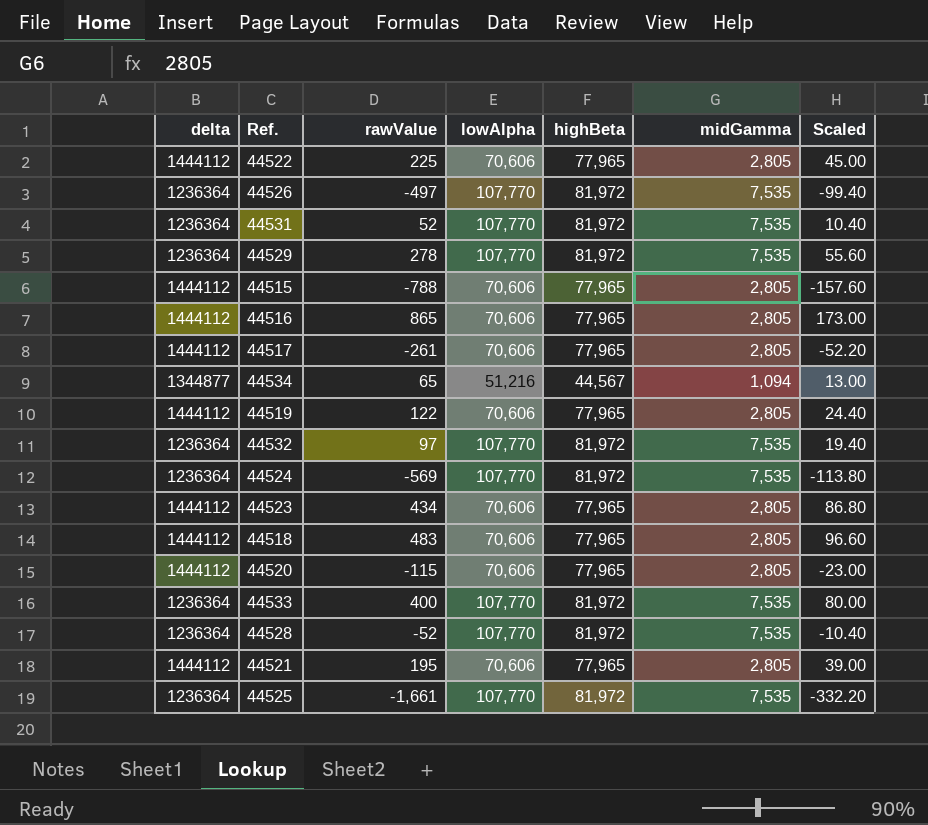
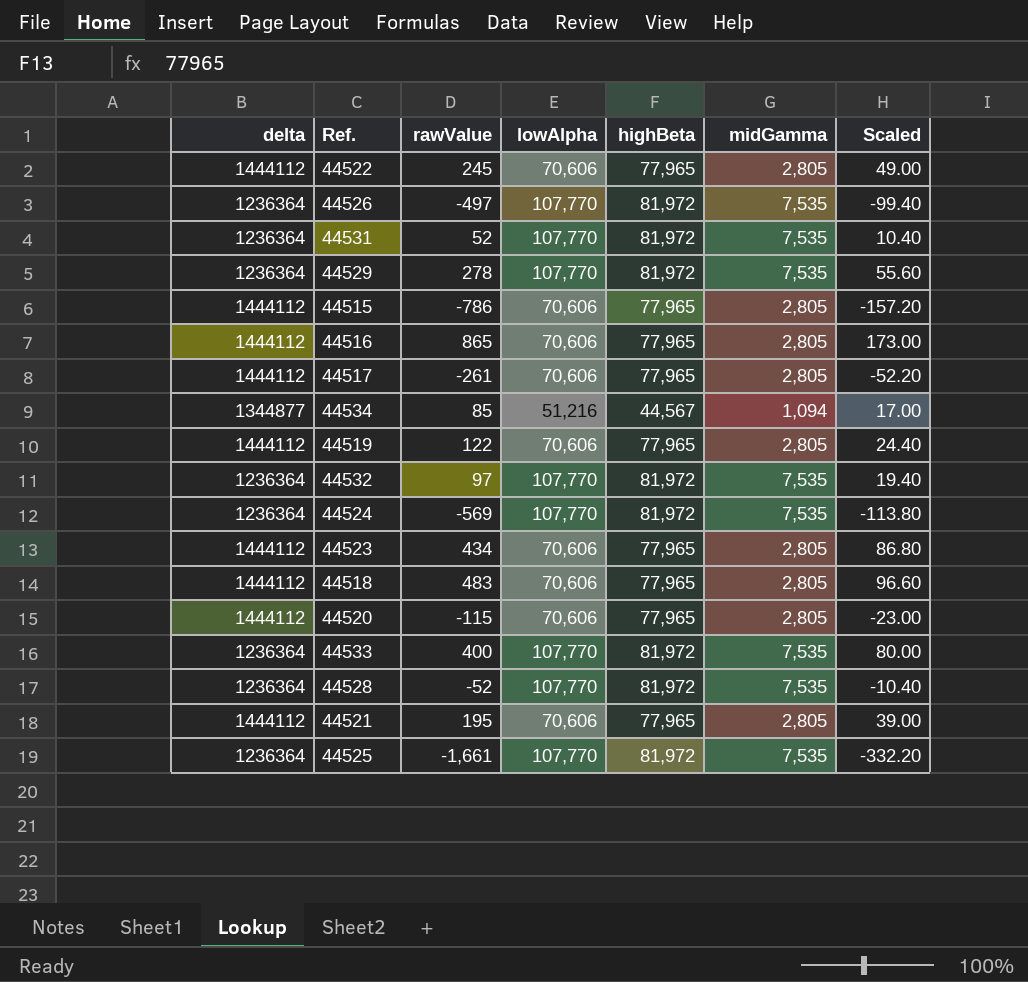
44522 | rawValue: 225 -> 245
44522 | Scaled: 45.00 -> 49.00
44515 | rawValue: -788 -> -786
44515 | Scaled: -157.60 -> -157.20
44534 | rawValue: 65 -> 85
44534 | Scaled: 13.00 -> 17.00

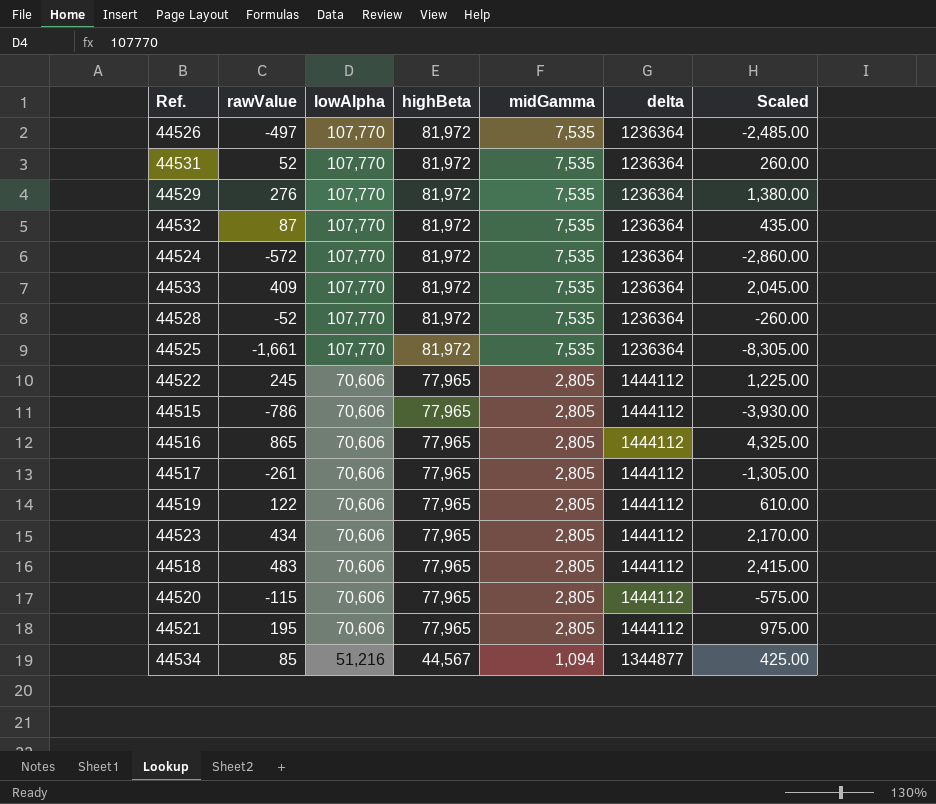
row order: none -> lowAlpha descending
column delta | position: 1 -> 6
column Scaled | formula: [rawValue] * 0.2 -> [rawValue] * 5
44529 | rawValue: 278 -> 276
44532 | rawValue: 97 -> 87
44524 | rawValue: -569 -> -572
44533 | rawValue: 400 -> 409

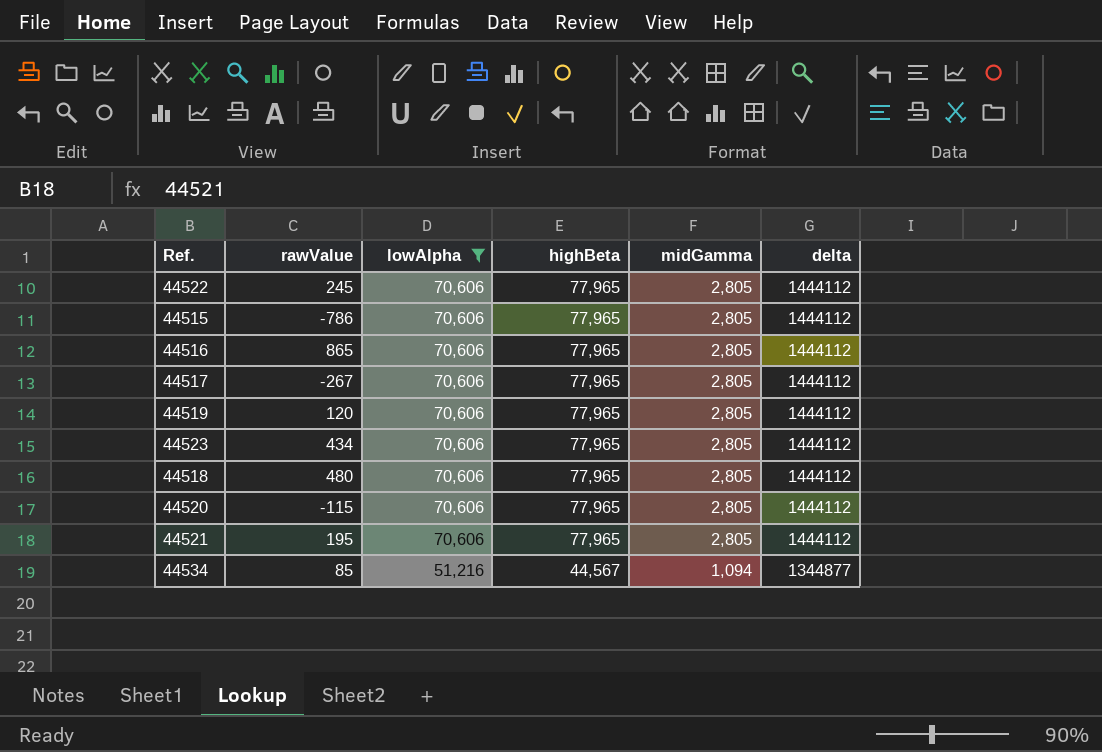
filter: none -> lowAlpha != 107,770
column Scaled | formula: [rawValue] * 5 -> none
44517 | rawValue: -261 -> -267
44519 | rawValue: 122 -> 120
44518 | rawValue: 483 -> 480

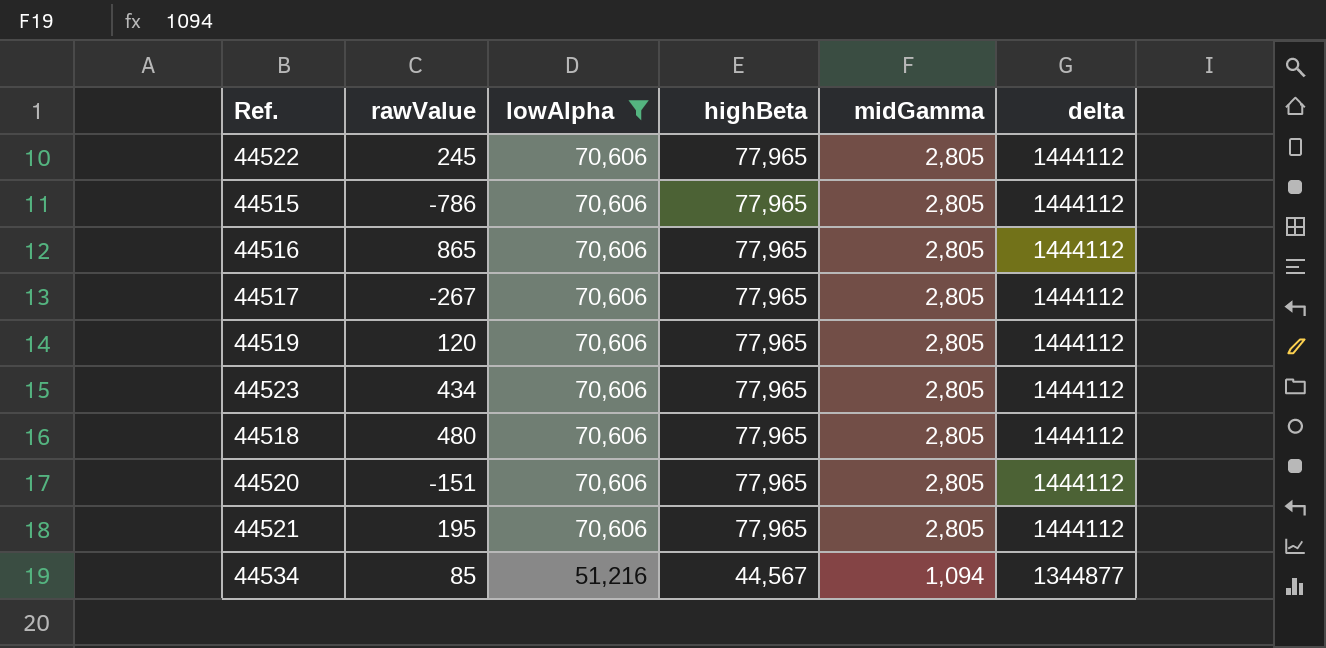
44520 | rawValue: -115 -> -151

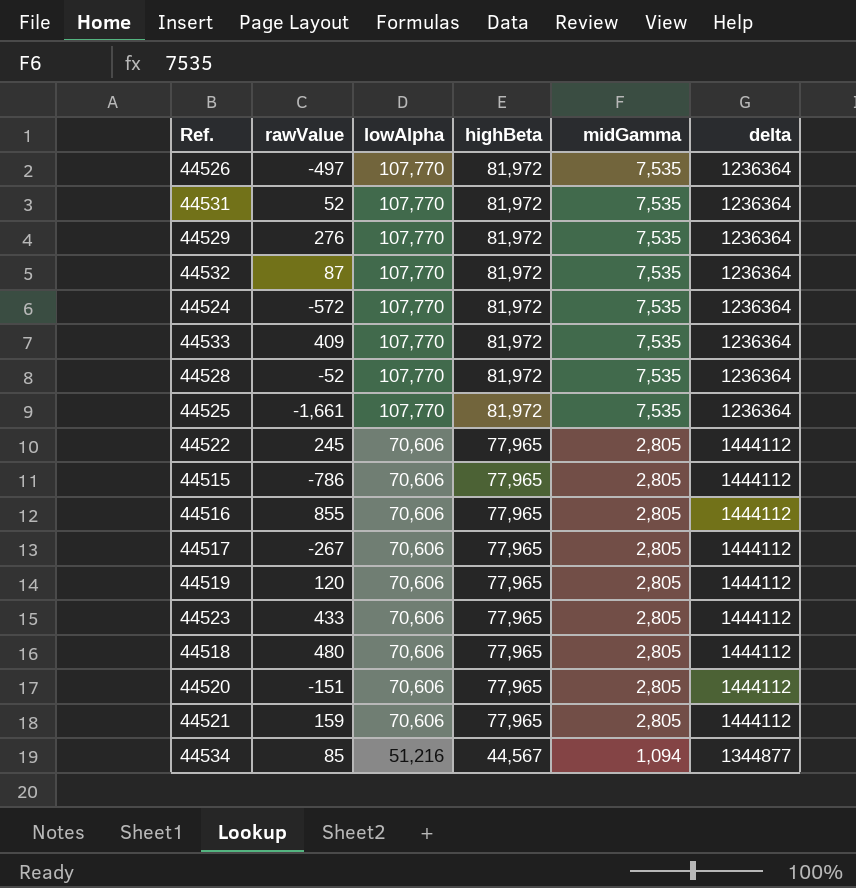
filter: lowAlpha != 107,770 -> none
44516 | rawValue: 865 -> 855
44523 | rawValue: 434 -> 433
44521 | rawValue: 195 -> 159

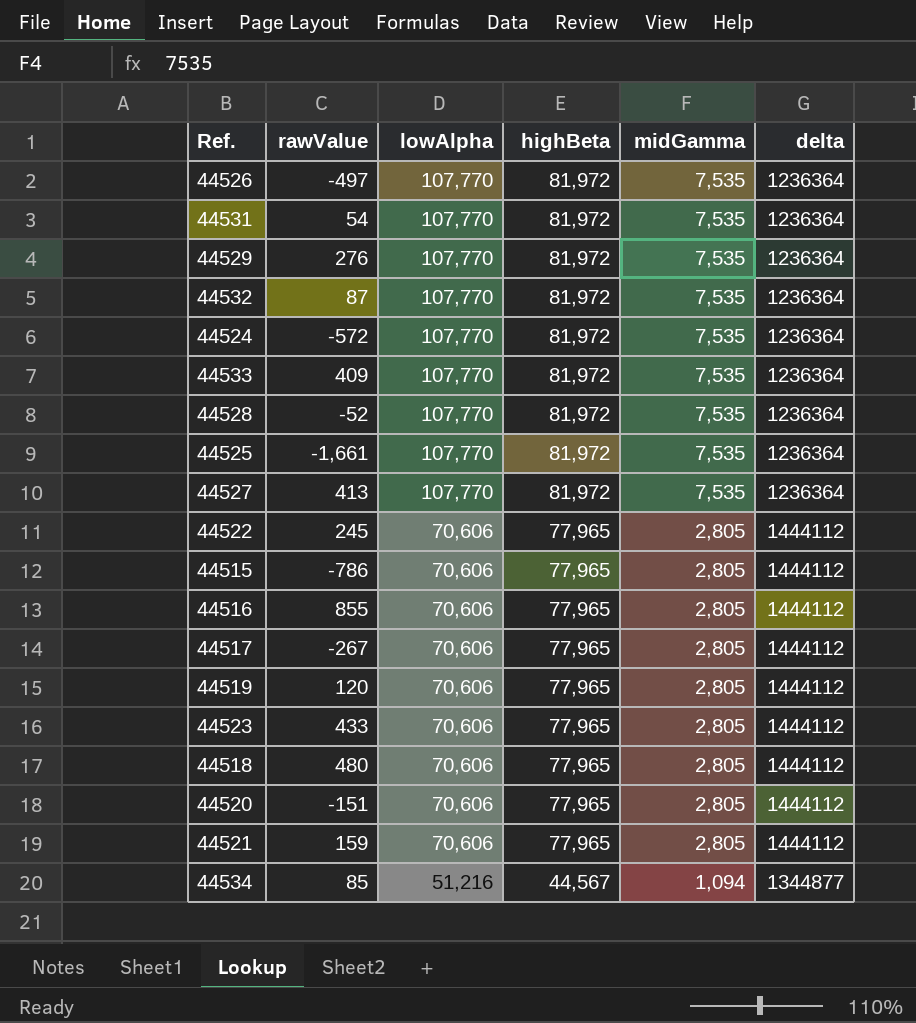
44531 | rawValue: 52 -> 54
row 44527: none -> 413 | 107,770 | 81,972 | 7,535 | 1236364

